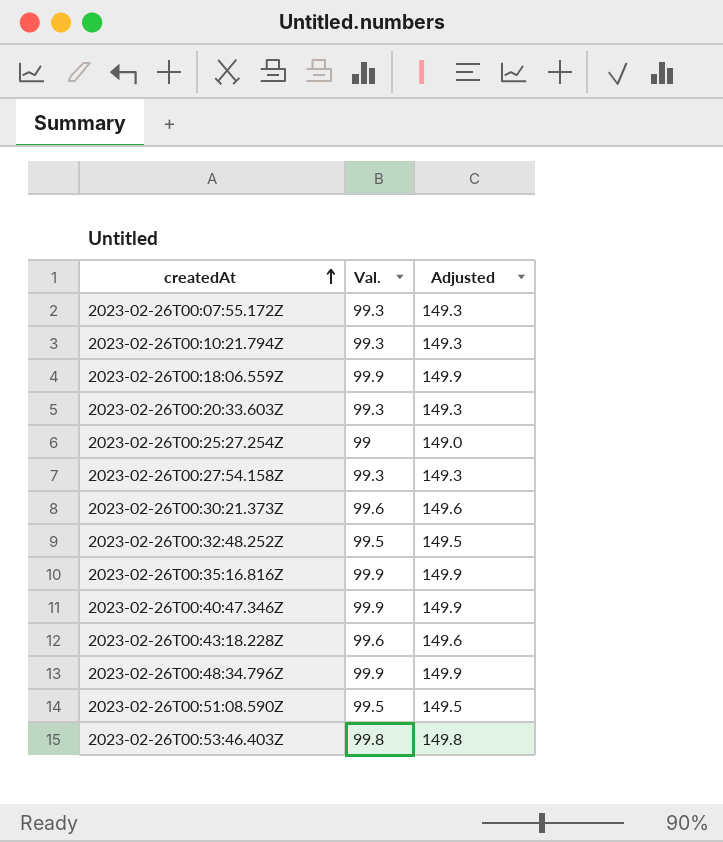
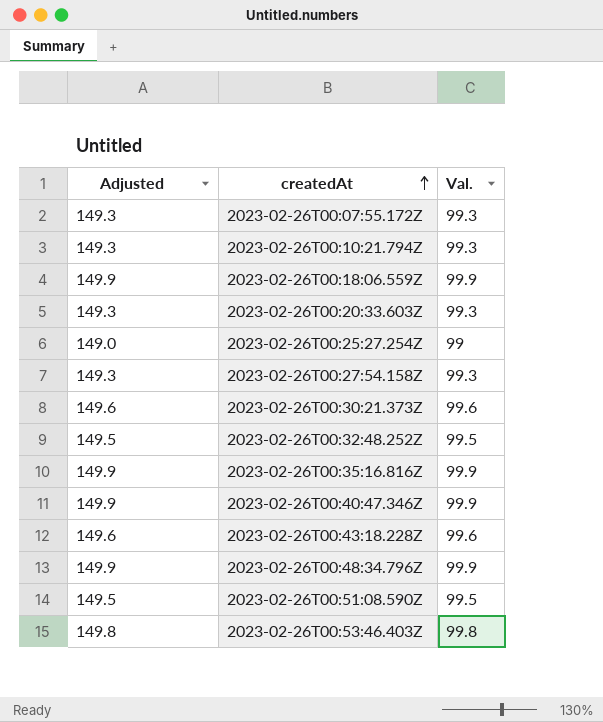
column Adjusted | position: 3 -> 1

